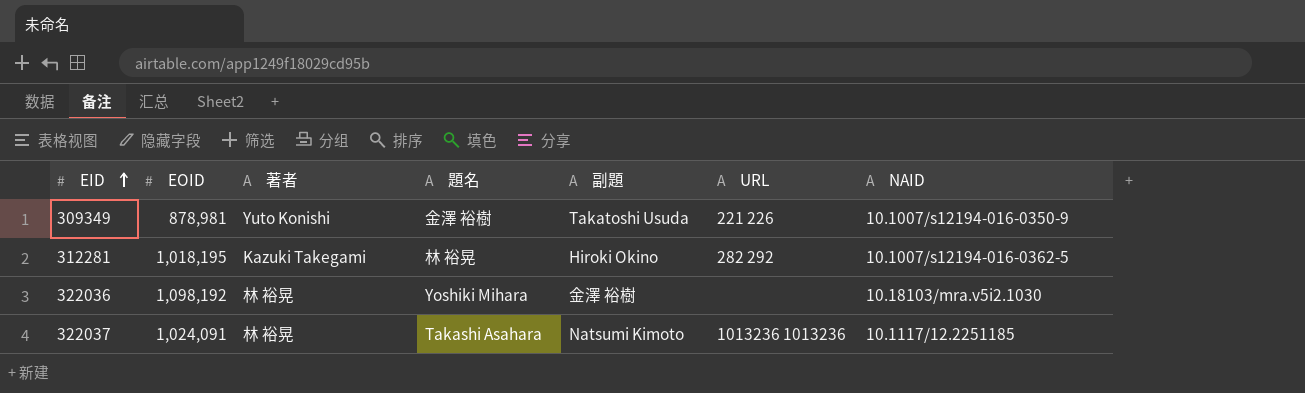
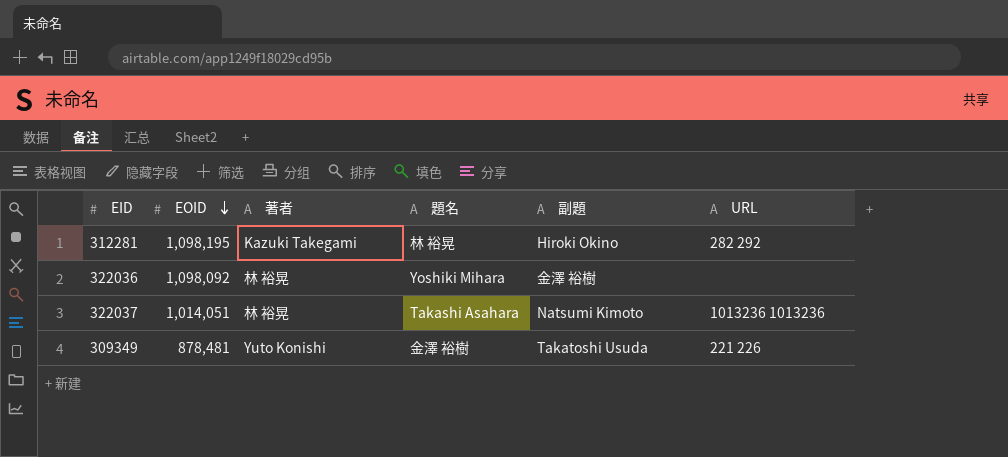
row order: EID ascending -> EOID descending
column NAID | position: 7 -> none
312281 | EOID: 1,018,195 -> 1,098,195
322036 | EOID: 1,098,192 -> 1,098,092
322037 | EOID: 1,024,091 -> 1,014,051
309349 | EOID: 878,981 -> 878,481

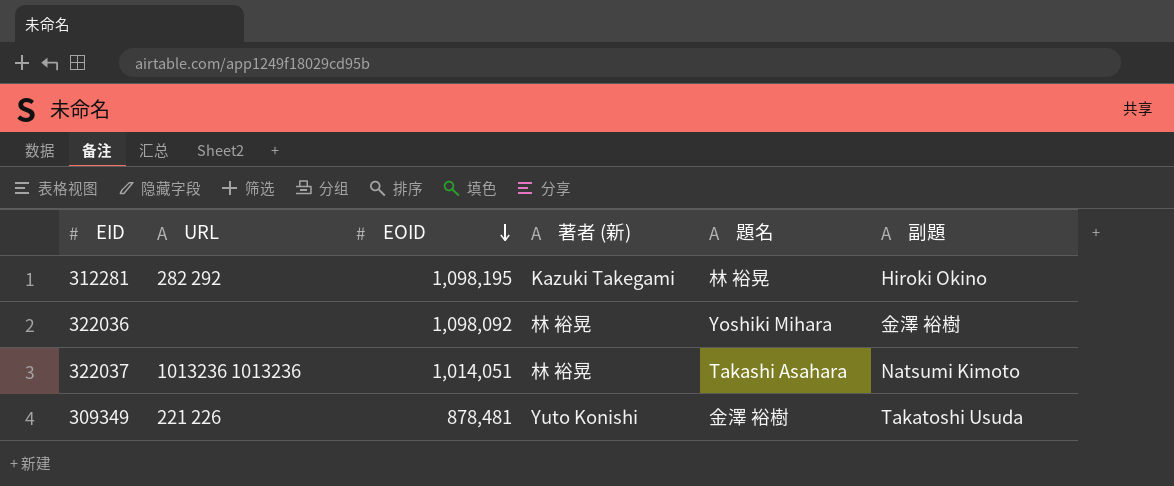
column URL | position: 6 -> 2
column name: 著者 -> 著者 (新)

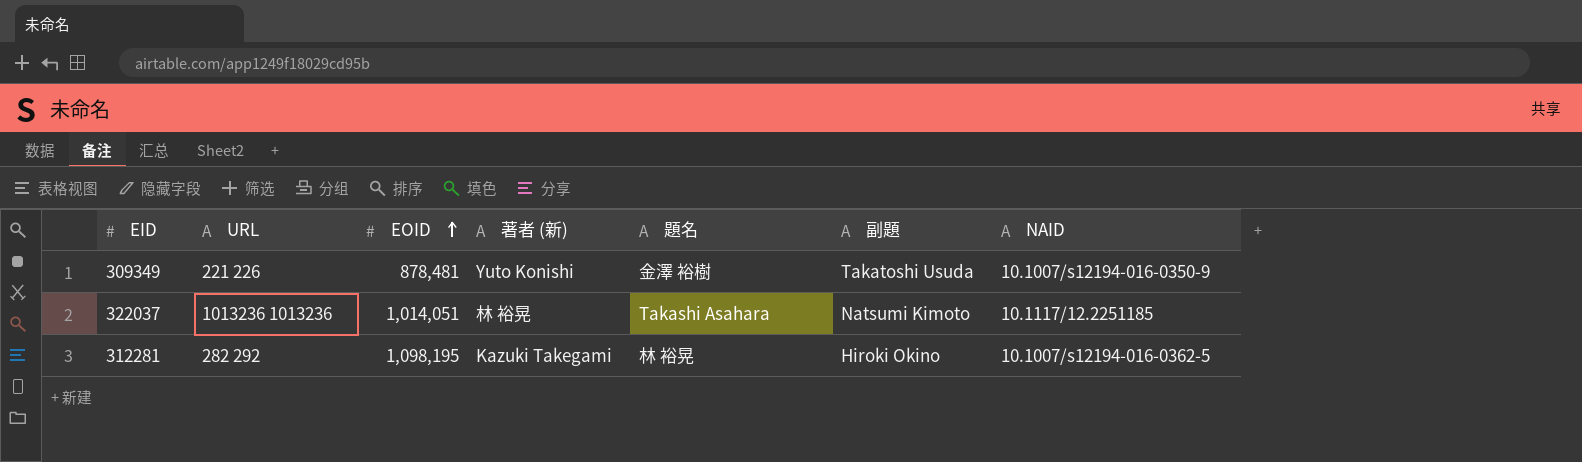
row order: EOID descending -> EOID ascending
column NAID | position: none -> 7
row 322036: none | 1,098,092 | 林 裕晃 | Yoshiki Mihara | 金澤 裕樹 -> none

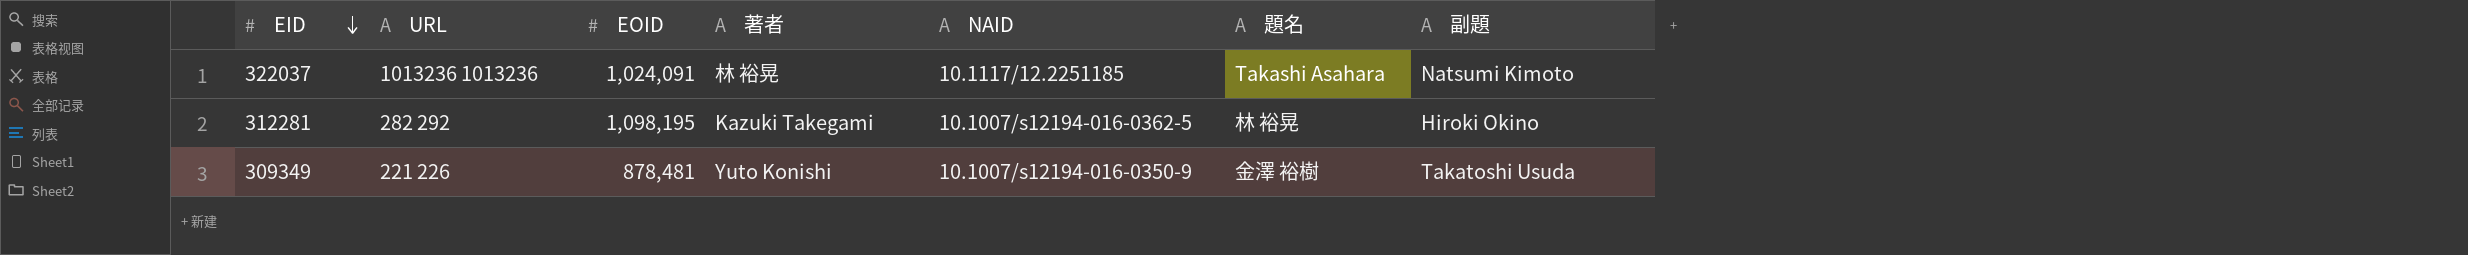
row order: EOID ascending -> EID descending
column name: 著者 (新) -> 著者
column NAID | position: 7 -> 5
322037 | EOID: 1,014,051 -> 1,024,091

